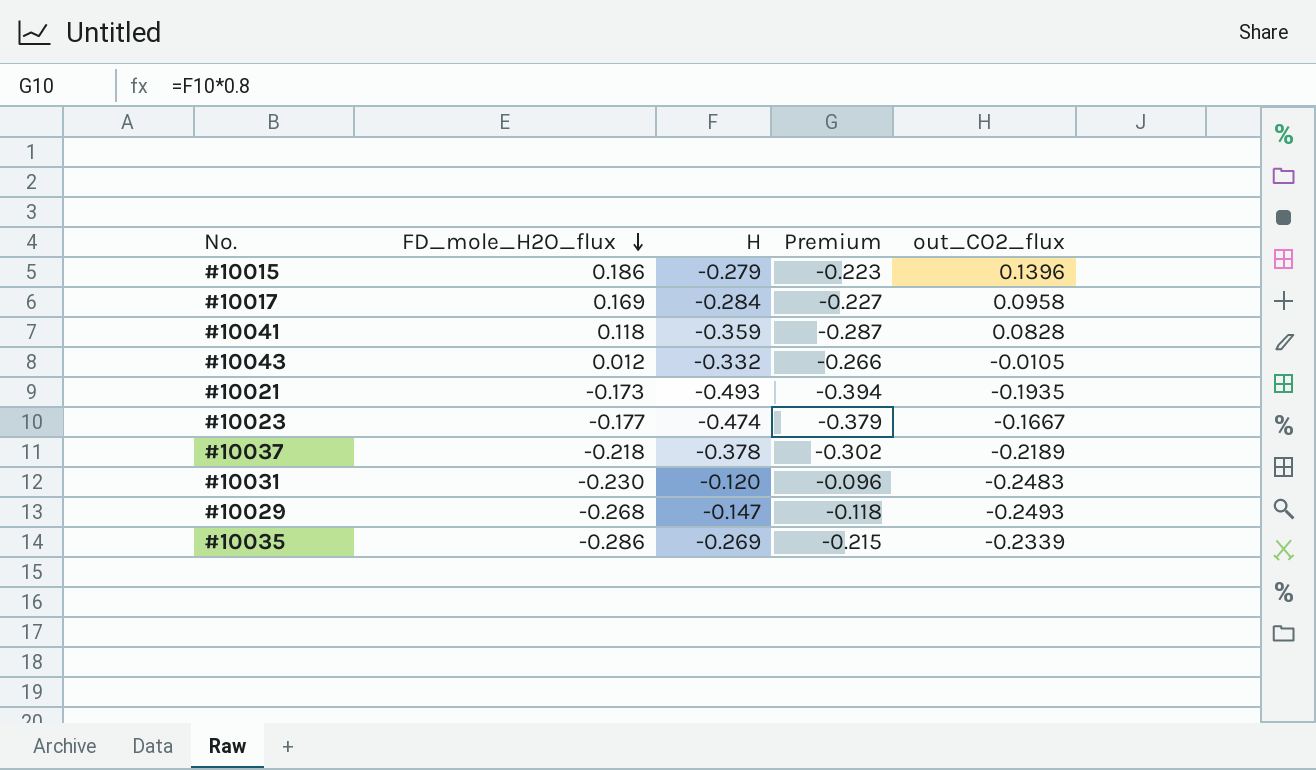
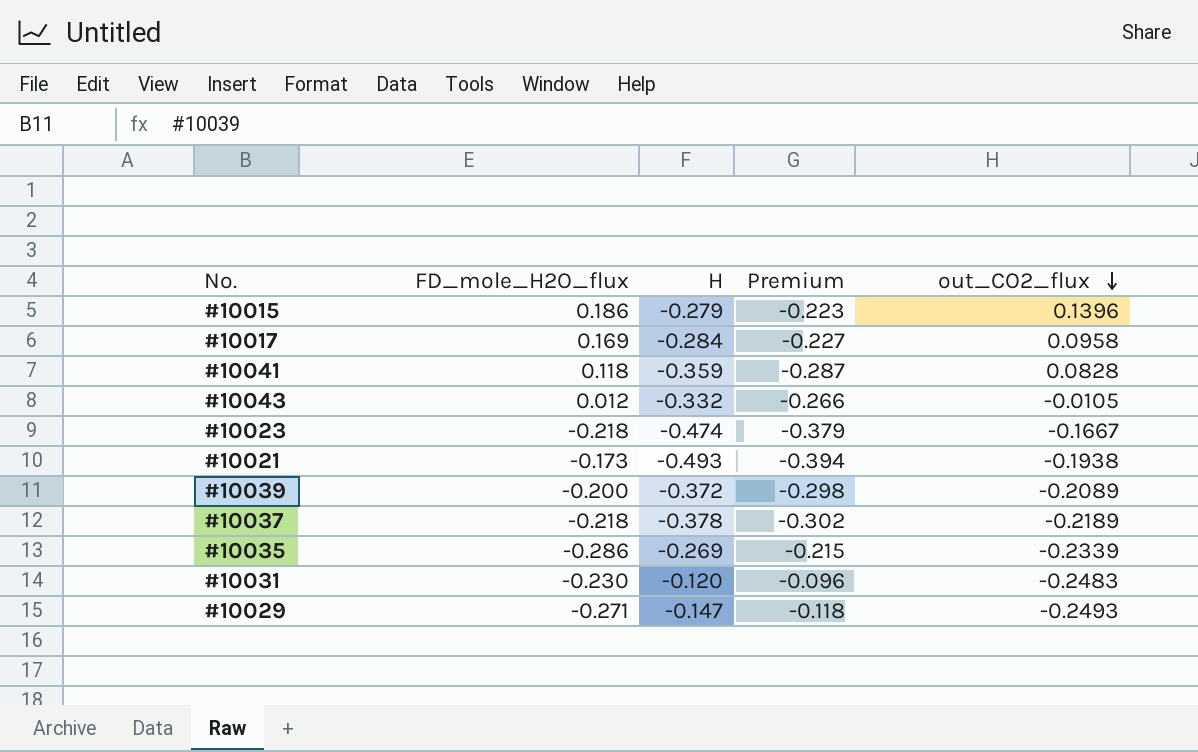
row order: FD_mole_H2O_flux descending -> out_CO2_flux descending
#10023 | FD_mole_H2O_flux: -0.177 -> -0.218
#10021 | out_CO2_flux: -0.1935 -> -0.1938
row #10039: none -> -0.200 | -0.372 | -0.298 | -0.2089
#10029 | FD_mole_H2O_flux: -0.268 -> -0.271

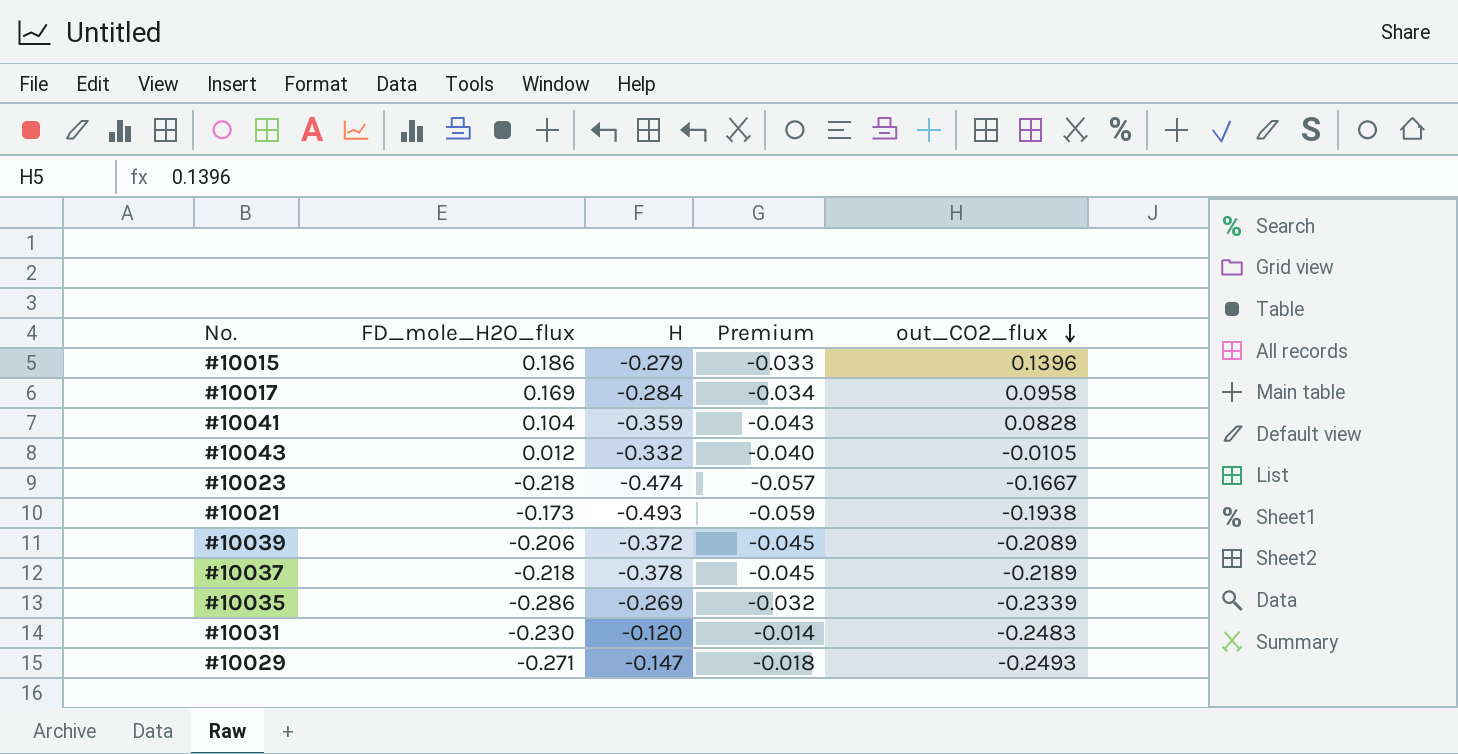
column Premium | formula: [H] * 0.8 -> [H] * 0.12
#10041 | FD_mole_H2O_flux: 0.118 -> 0.104
#10039 | FD_mole_H2O_flux: -0.200 -> -0.206

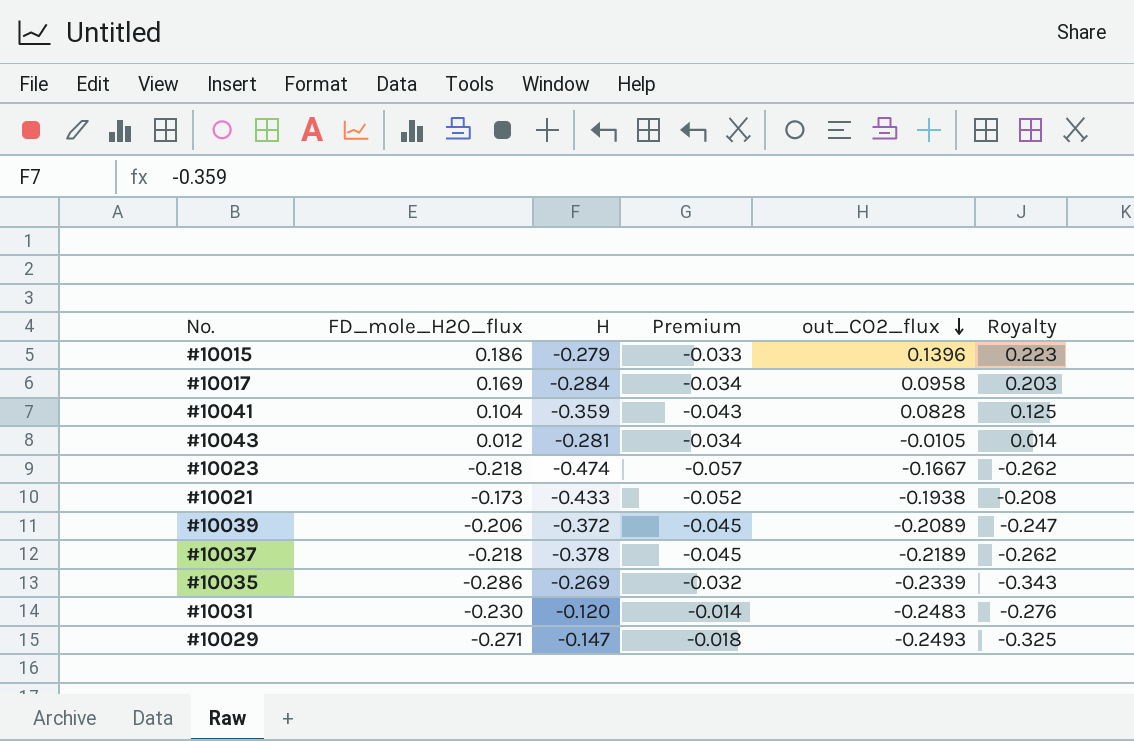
column Royalty | formula: none -> [FD_mole_H2O_flux] * 1.2
#10043 | H: -0.332 -> -0.281
#10043 | Premium: -0.040 -> -0.034
#10021 | H: -0.493 -> -0.433
#10021 | Premium: -0.059 -> -0.052

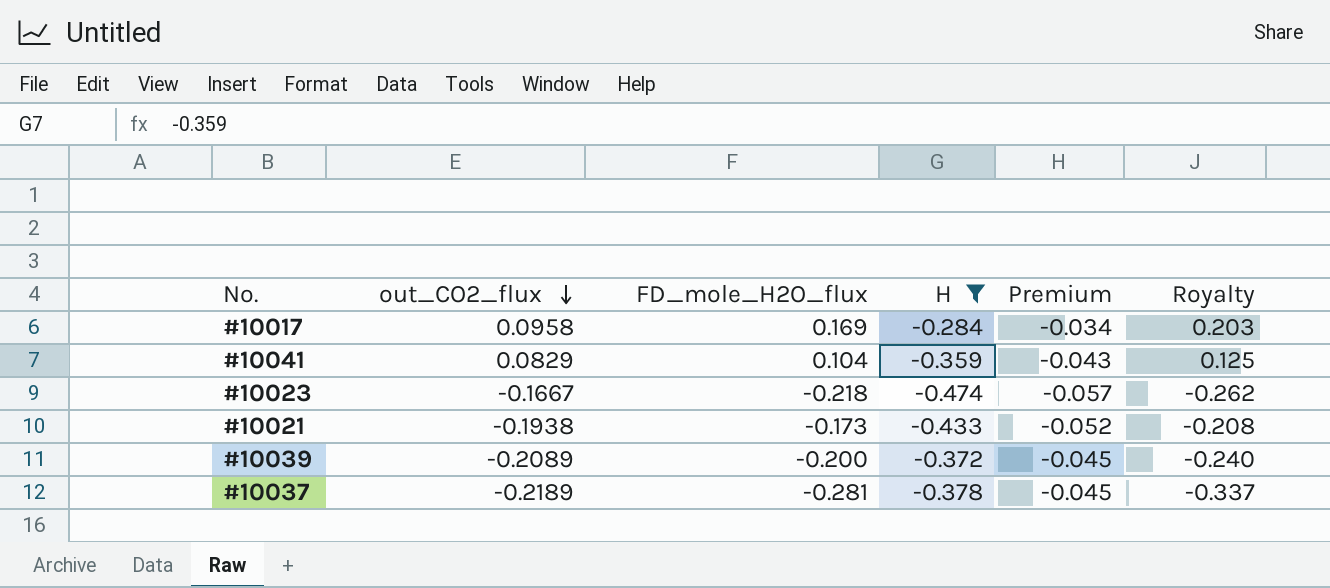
filter: none -> H <= -0.284
column out_CO2_flux | position: 5 -> 2
#10041 | out_CO2_flux: 0.0828 -> 0.0829
#10039 | FD_mole_H2O_flux: -0.206 -> -0.200
#10039 | Royalty: -0.247 -> -0.240
#10037 | FD_mole_H2O_flux: -0.218 -> -0.281
#10037 | Royalty: -0.262 -> -0.337

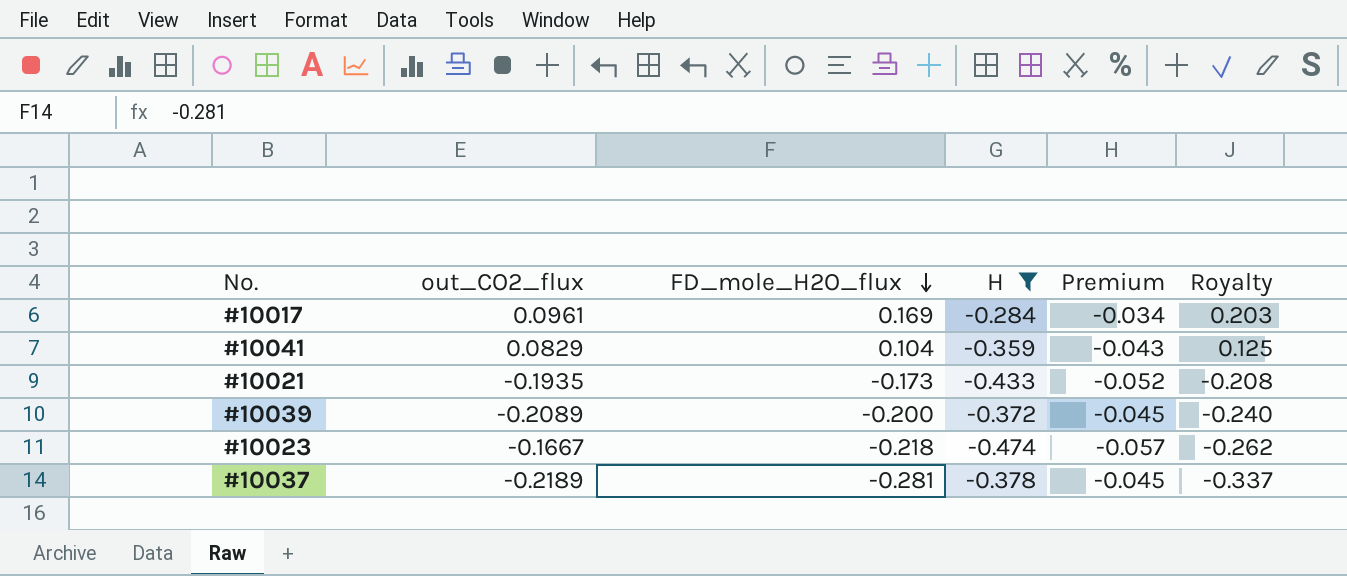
row order: out_CO2_flux descending -> FD_mole_H2O_flux descending
#10017 | out_CO2_flux: 0.0958 -> 0.0961
#10021 | out_CO2_flux: -0.1938 -> -0.1935

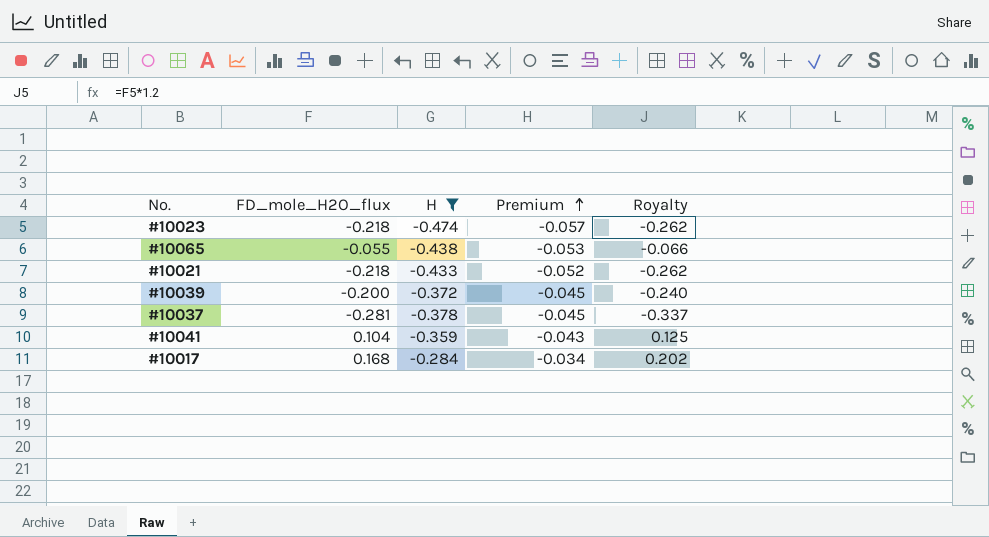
row order: FD_mole_H2O_flux descending -> Premium ascending
column out_CO2_flux | position: 2 -> none
row #10065: none -> -0.055 | -0.438 | -0.053 | -0.066
#10021 | FD_mole_H2O_flux: -0.173 -> -0.218
#10021 | Royalty: -0.208 -> -0.262
#10017 | FD_mole_H2O_flux: 0.169 -> 0.168
#10017 | Royalty: 0.203 -> 0.202

